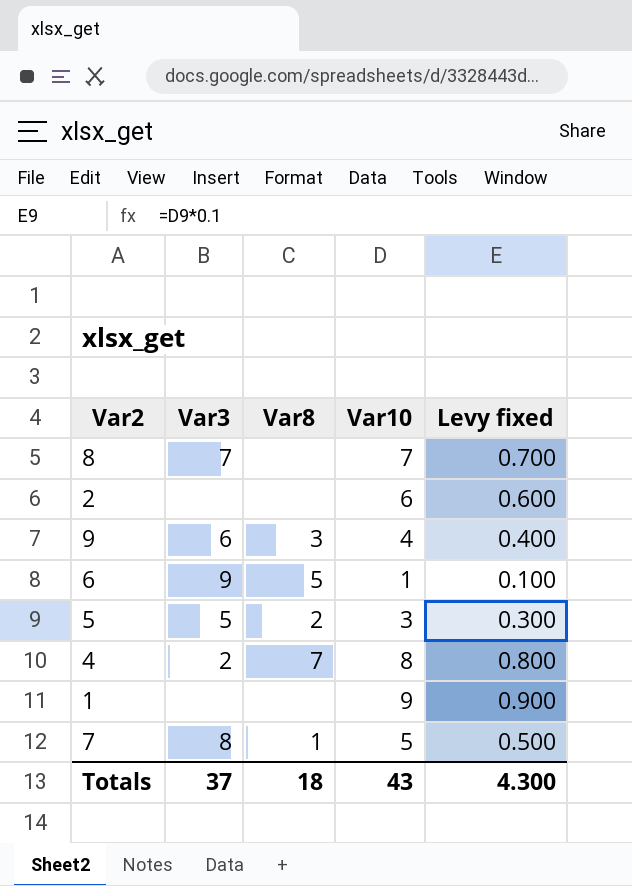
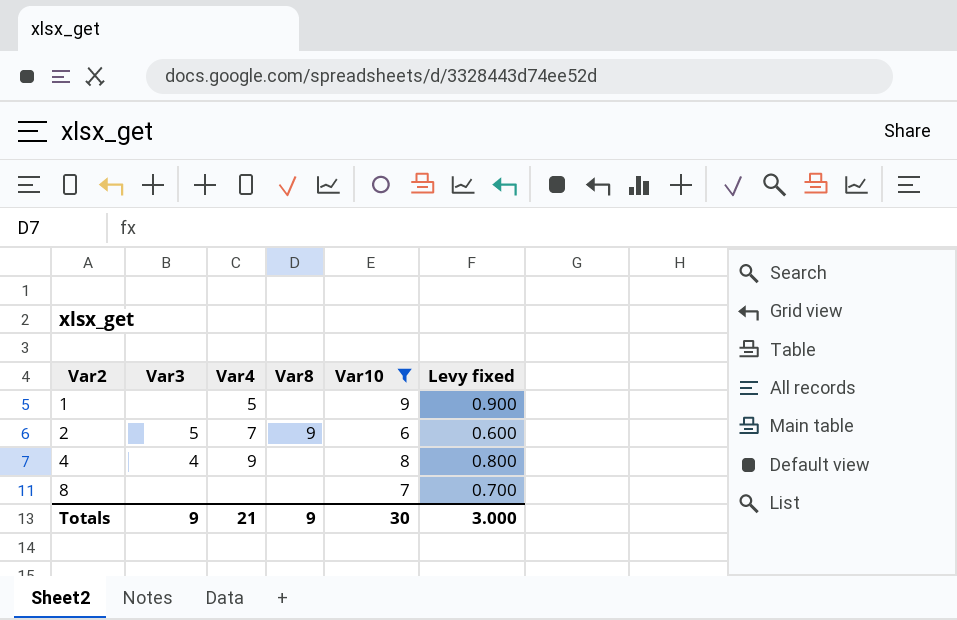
filter: none -> Var10 >= 6
row order: none -> Var2 ascending
column Var4 | position: none -> 3
2 | Var3: none -> 5
2 | Var8: none -> 9
4 | Var3: 2 -> 4
4 | Var8: 7 -> none
8 | Var3: 7 -> none
Totals | Var3: 37 -> 9
Totals | Var8: 18 -> 9
Totals | Var10: 43 -> 30
Totals | Levy fixed: 4.300 -> 3.000

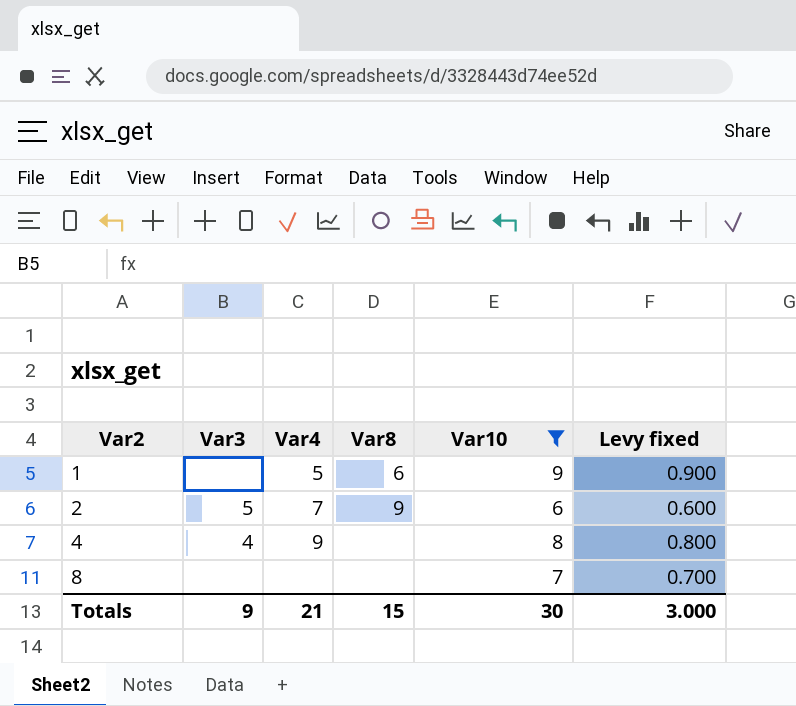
1 | Var8: none -> 6
Totals | Var8: 9 -> 15

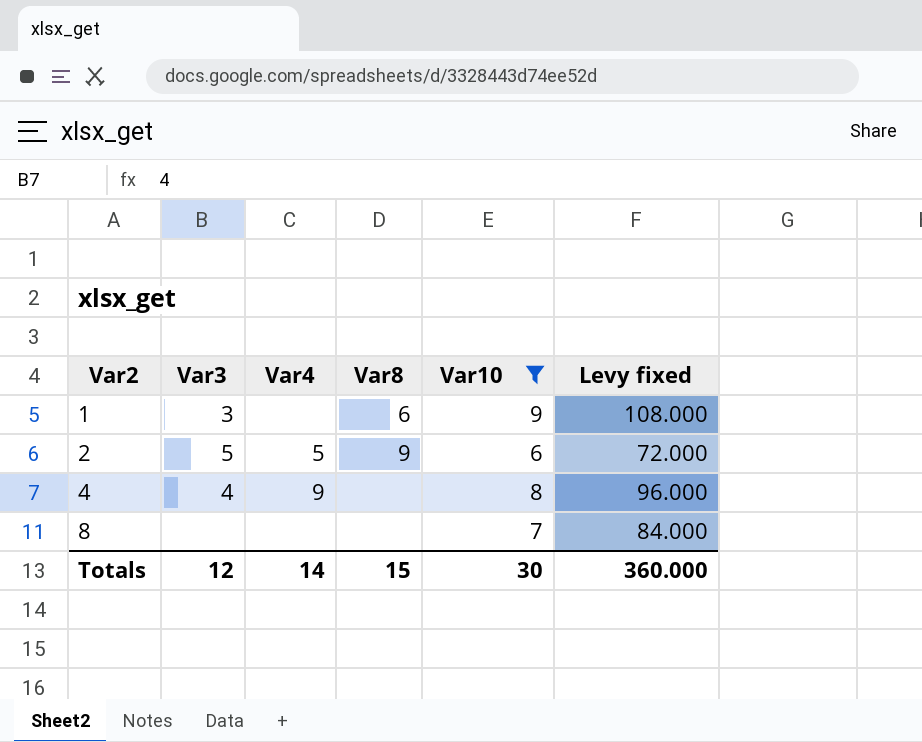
column Levy fixed | formula: [Var10] * 0.1 -> [Var10] * 12
1 | Var3: none -> 3
1 | Var4: 5 -> none
2 | Var4: 7 -> 5
Totals | Var3: 9 -> 12
Totals | Var4: 21 -> 14
Totals | Levy fixed: 3.000 -> 360.000

